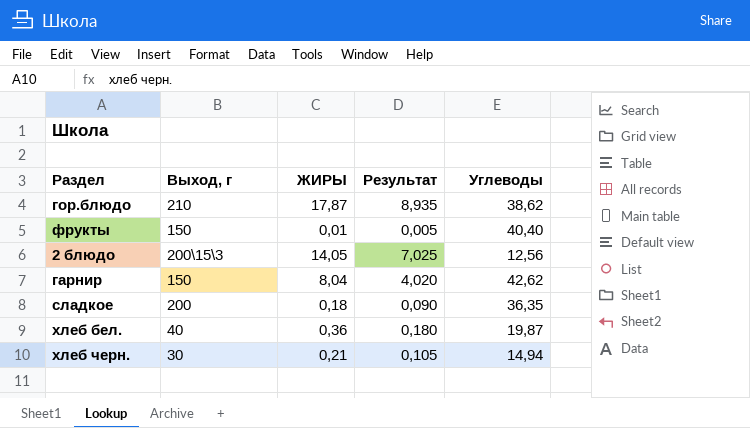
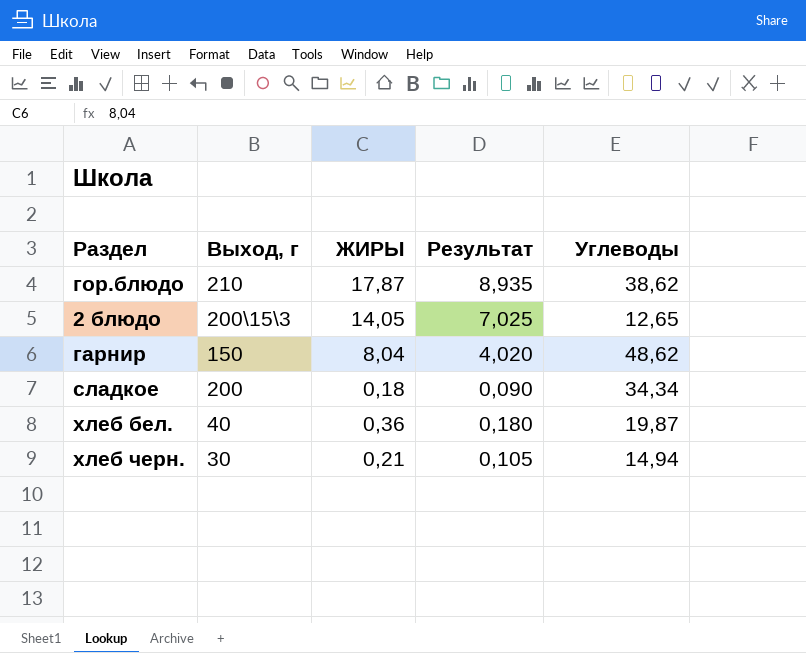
row фрукты: 150 | 0,01 | 0,005 | 40,40 -> none
2 блюдо | Углеводы: 12,56 -> 12,65
гарнир | Углеводы: 42,62 -> 48,62
сладкое | Углеводы: 36,35 -> 34,34

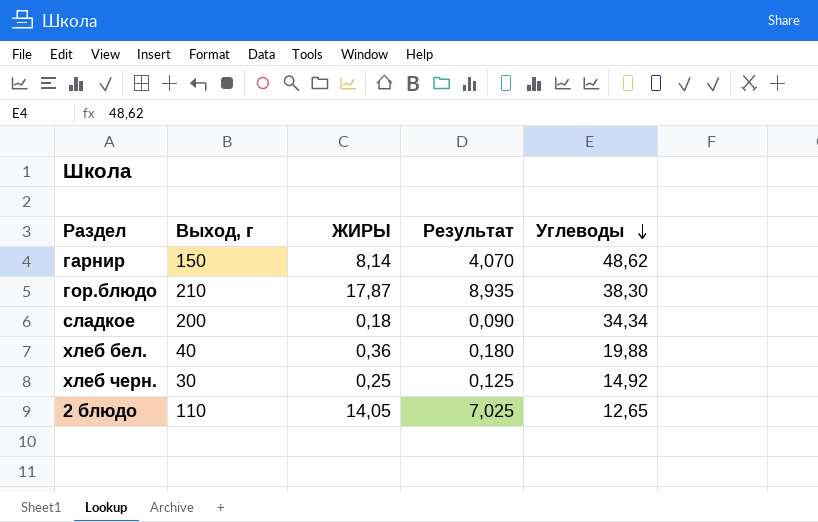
row order: none -> Углеводы descending
гарнир | ЖИРЫ: 8,04 -> 8,14
гарнир | Результат: 4,020 -> 4,070
гор.блюдо | Углеводы: 38,62 -> 38,30
хлеб бел. | Углеводы: 19,87 -> 19,88
хлеб черн. | ЖИРЫ: 0,21 -> 0,25
хлеб черн. | Результат: 0,105 -> 0,125
хлеб черн. | Углеводы: 14,94 -> 14,92
2 блюдо | Выход, г: 200\15\3 -> 110

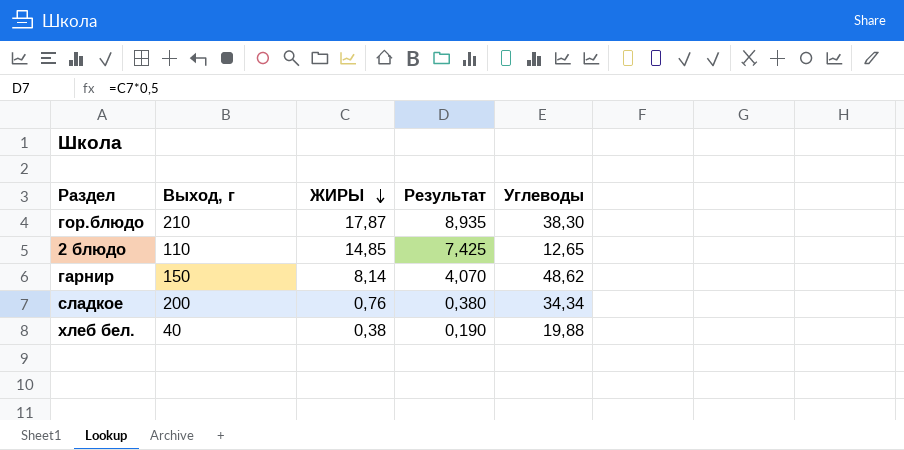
row order: Углеводы descending -> ЖИРЫ descending
row хлеб черн.: 30 | 0,25 | 0,125 | 14,92 -> none
2 блюдо | ЖИРЫ: 14,05 -> 14,85
2 блюдо | Результат: 7,025 -> 7,425
сладкое | ЖИРЫ: 0,18 -> 0,76
сладкое | Результат: 0,090 -> 0,380
хлеб бел. | ЖИРЫ: 0,36 -> 0,38
хлеб бел. | Результат: 0,180 -> 0,190

